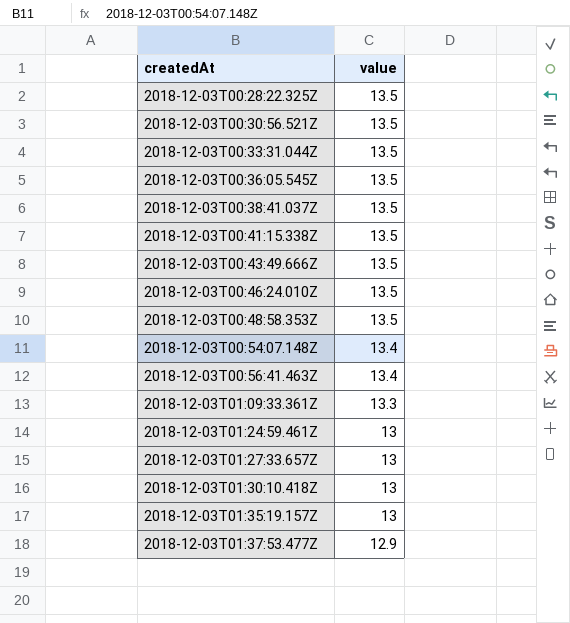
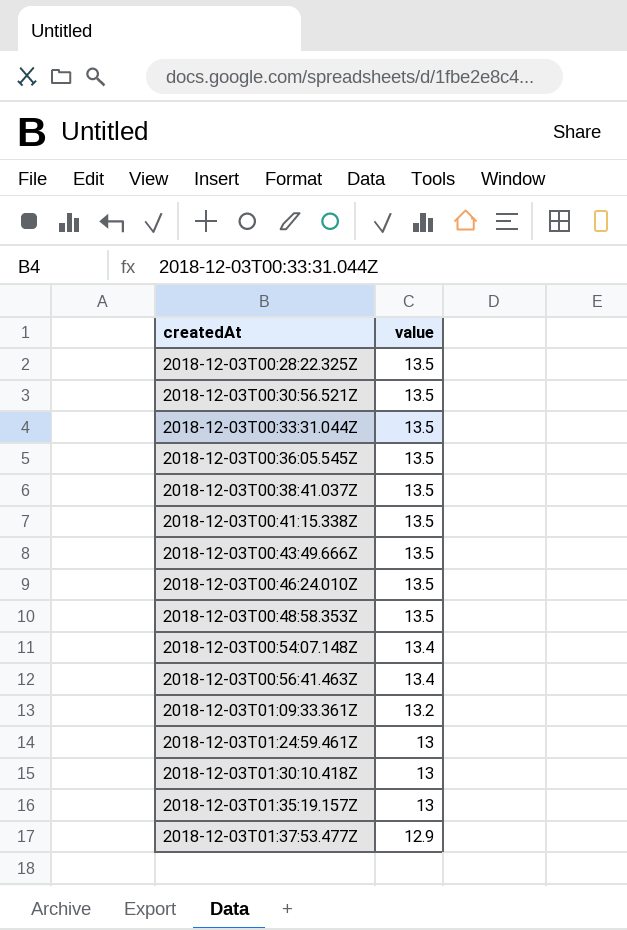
row 2018-12-03T01:27:33.657Z: 13 -> none
2018-12-03T01:09:33.361Z | value: 13.3 -> 13.2

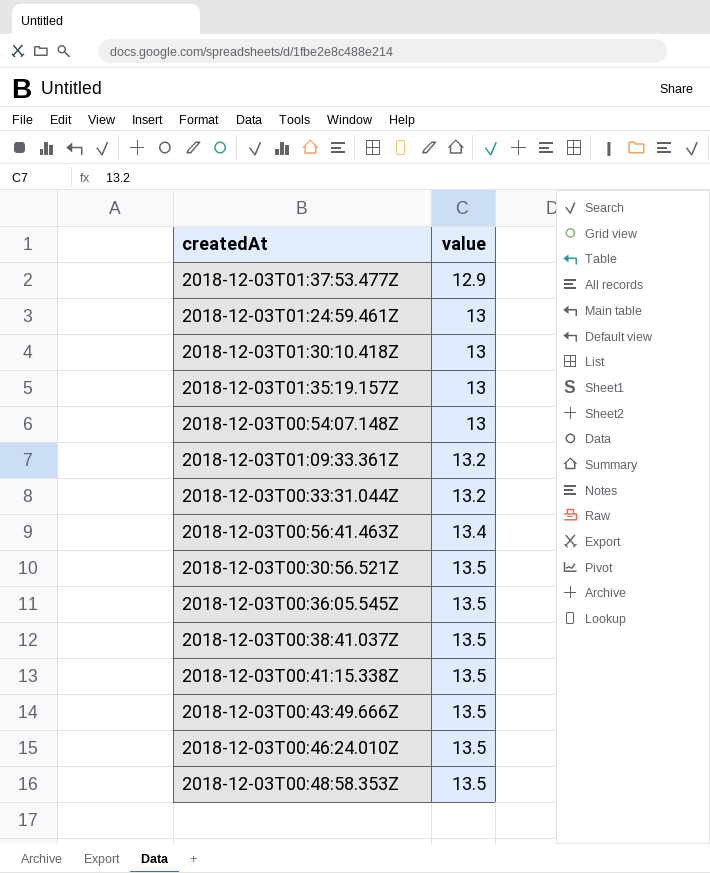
row order: createdAt ascending -> value ascending
row 2018-12-03T00:28:22.325Z: 13.5 -> none
2018-12-03T00:54:07.148Z | value: 13.4 -> 13
2018-12-03T00:33:31.044Z | value: 13.5 -> 13.2

